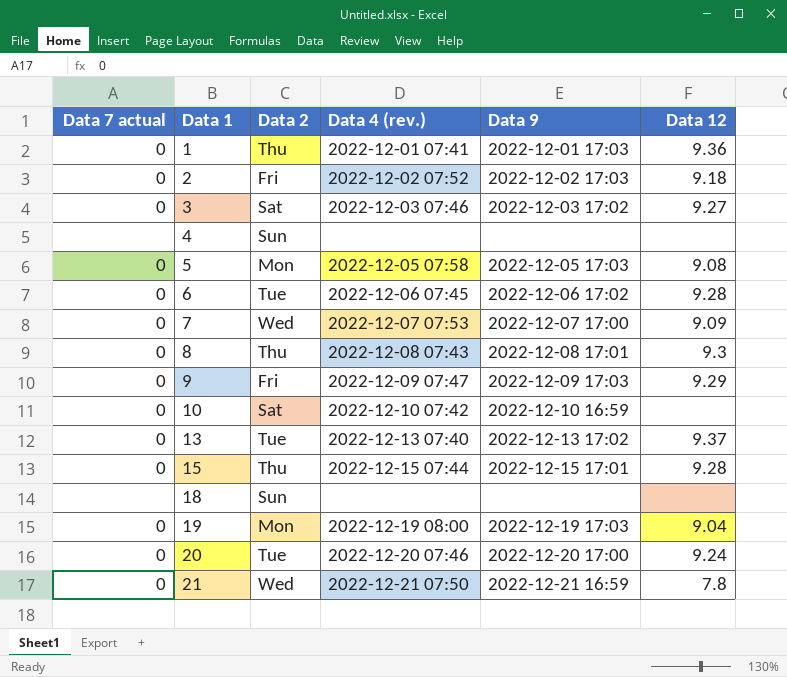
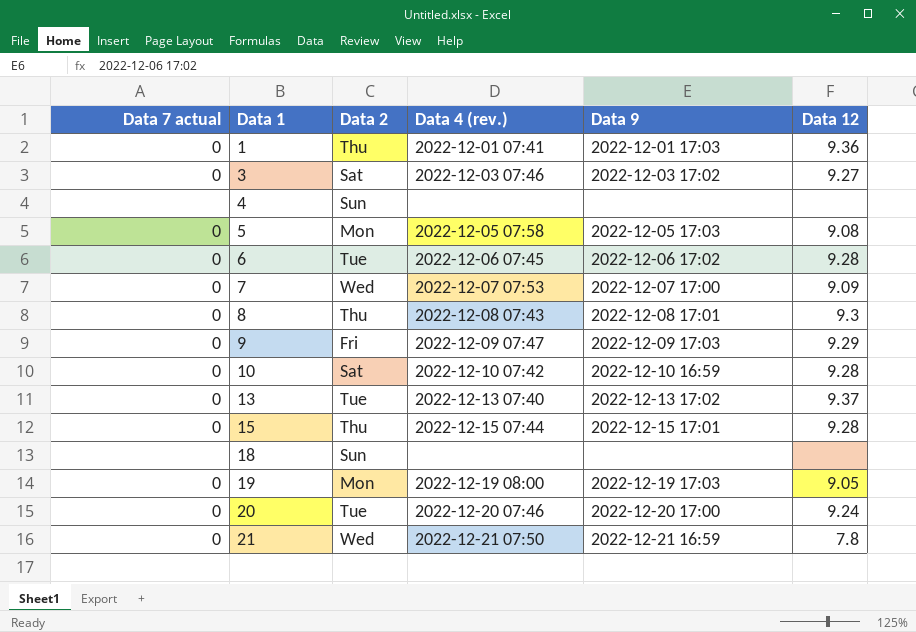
row 2: 0 | Fri | 2022-12-02 07:52 | 2022-12-02 17:03 | 9.18 -> none
10 | Data 12: none -> 9.28
19 | Data 12: 9.04 -> 9.05

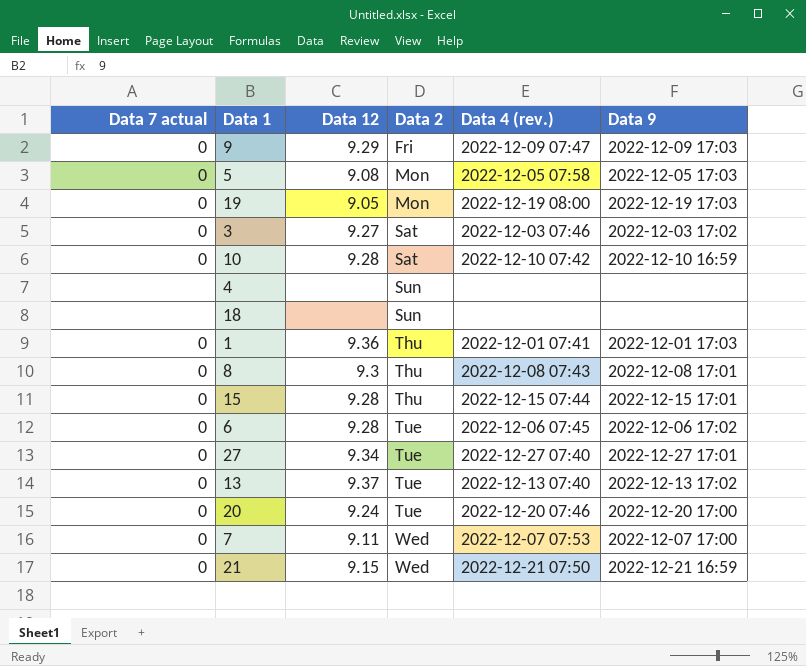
row order: Data 1 ascending -> Data 2 ascending
column Data 12 | position: 6 -> 3
row 27: none -> 0 | 9.34 | Tue | 2022-12-27 07:40 | 2022-12-27 17:01
7 | Data 12: 9.09 -> 9.11
21 | Data 12: 7.8 -> 9.15

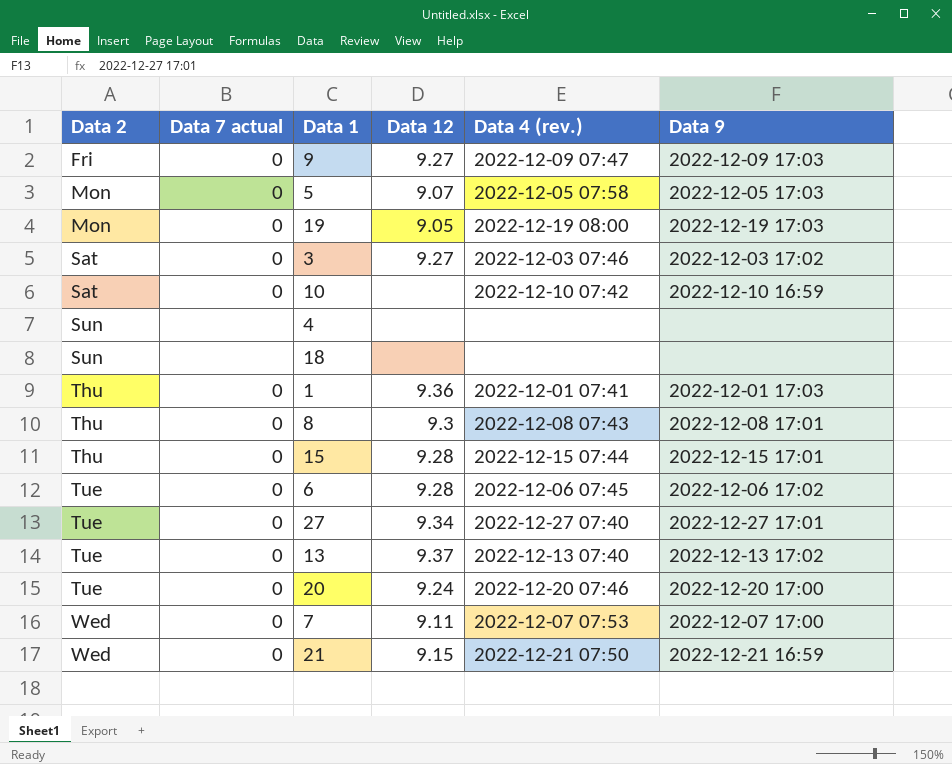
column Data 2 | position: 4 -> 1
9 | Data 12: 9.29 -> 9.27
5 | Data 12: 9.08 -> 9.07
10 | Data 12: 9.28 -> none

